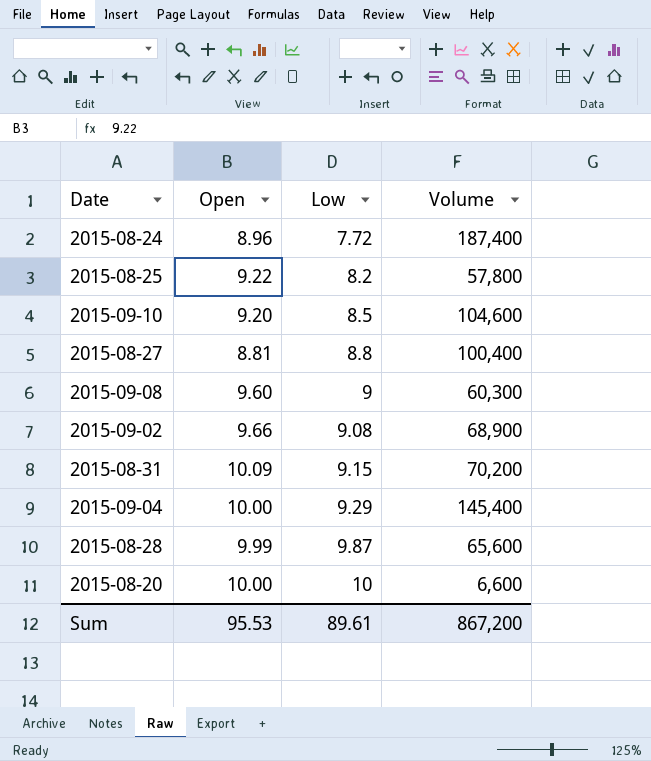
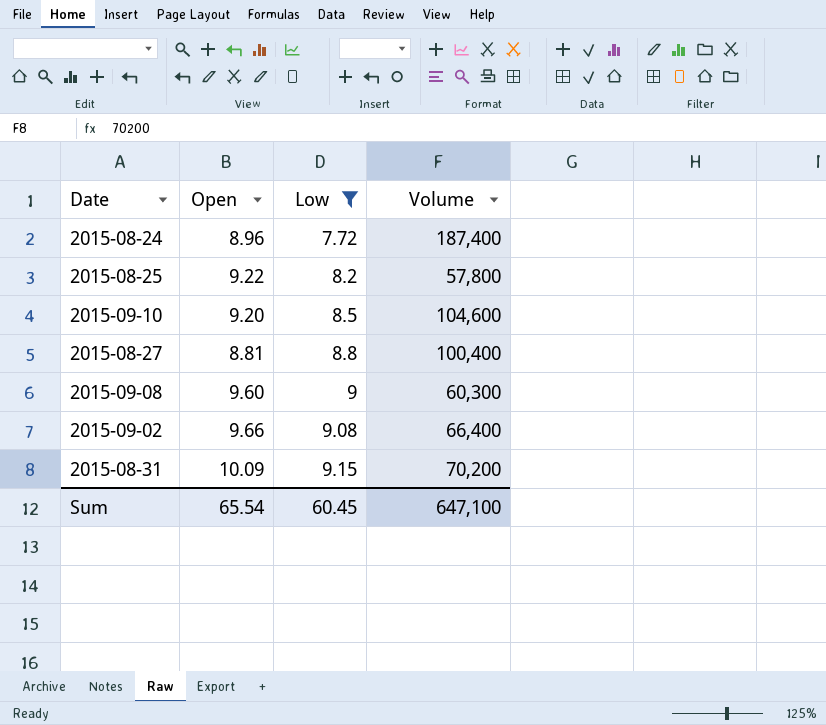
filter: none -> Low <= 9.15
2015-09-02 | Volume: 68,900 -> 66,400
Sum | Open: 95.53 -> 65.54
Sum | Low: 89.61 -> 60.45
Sum | Volume: 867,200 -> 647,100

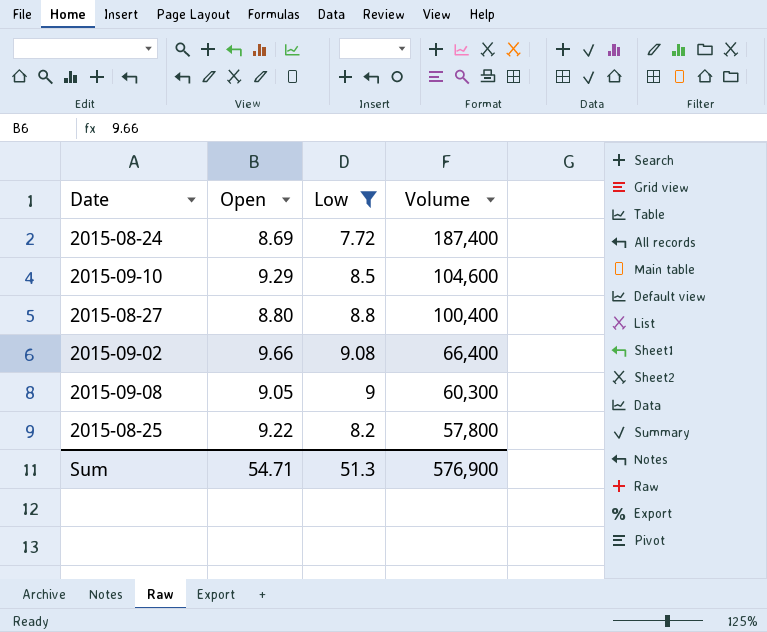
row order: Low ascending -> Volume descending
row 2015-08-31: 10.09 | 9.15 | 70,200 -> none
2015-08-24 | Open: 8.96 -> 8.69
2015-09-10 | Open: 9.20 -> 9.29
2015-08-27 | Open: 8.81 -> 8.80
2015-09-08 | Open: 9.60 -> 9.05
Sum | Open: 65.54 -> 54.71
Sum | Low: 60.45 -> 51.3
Sum | Volume: 647,100 -> 576,900

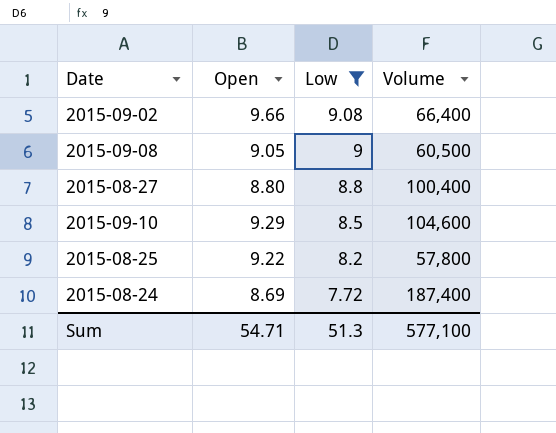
row order: Volume descending -> Low descending
2015-09-08 | Volume: 60,300 -> 60,500
Sum | Volume: 576,900 -> 577,100

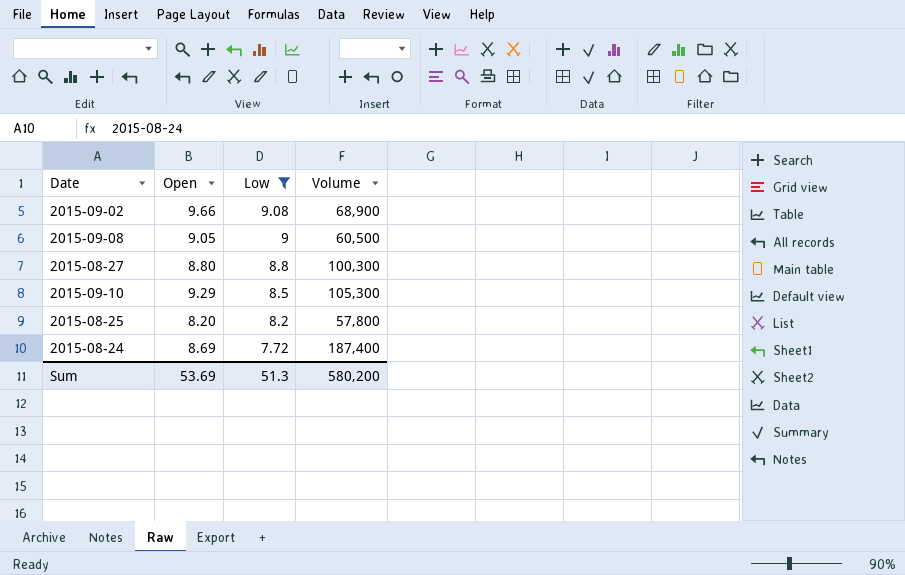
2015-09-02 | Volume: 66,400 -> 68,900
2015-08-27 | Volume: 100,400 -> 100,300
2015-09-10 | Volume: 104,600 -> 105,300
2015-08-25 | Open: 9.22 -> 8.20
Sum | Open: 54.71 -> 53.69
Sum | Volume: 577,100 -> 580,200

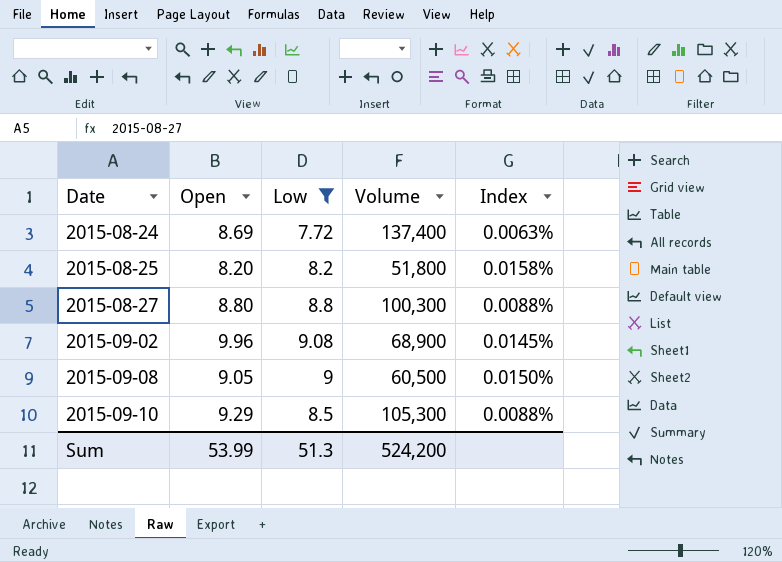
row order: Low descending -> Date ascending
column Index | formula: none -> [Open] / [Volume]
2015-08-24 | Volume: 187,400 -> 137,400
2015-08-25 | Volume: 57,800 -> 51,800
2015-09-02 | Open: 9.66 -> 9.96
Sum | Open: 53.69 -> 53.99
Sum | Volume: 580,200 -> 524,200

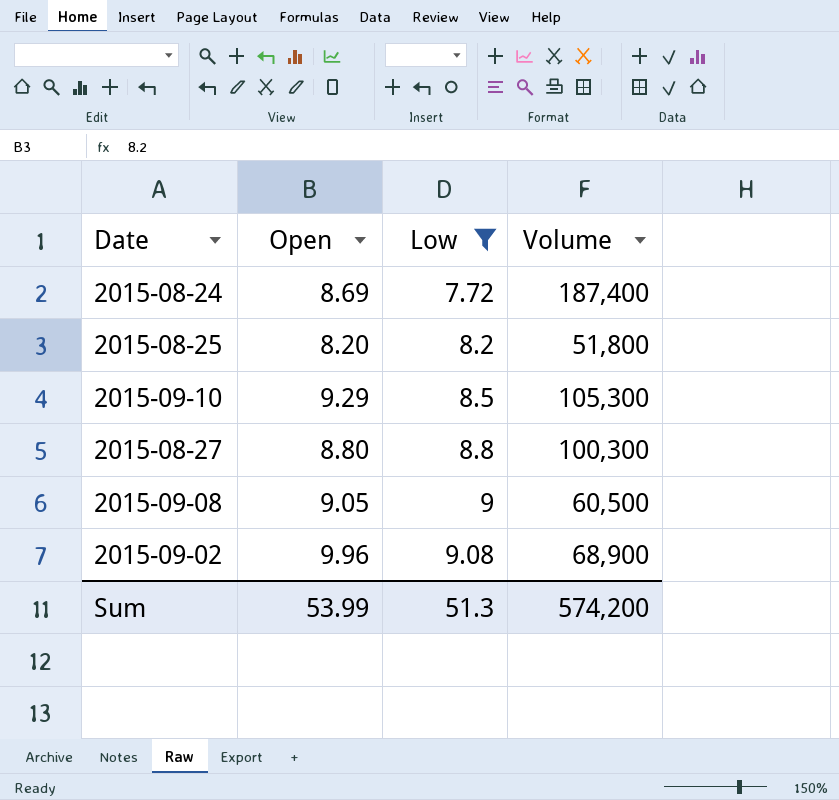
row order: Date ascending -> Low ascending
column Index | formula: [Open] / [Volume] -> none
2015-08-24 | Volume: 137,400 -> 187,400
Sum | Volume: 524,200 -> 574,200

